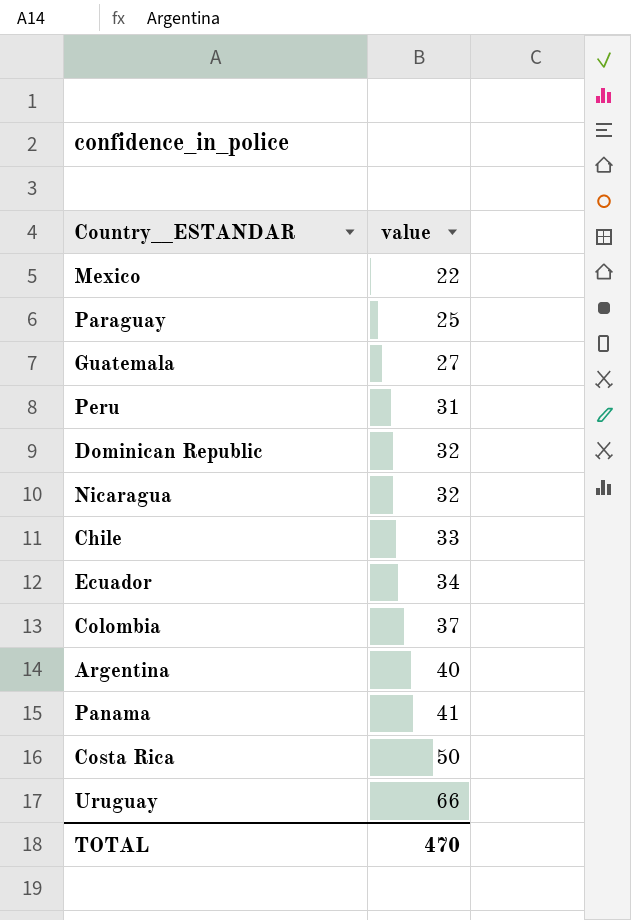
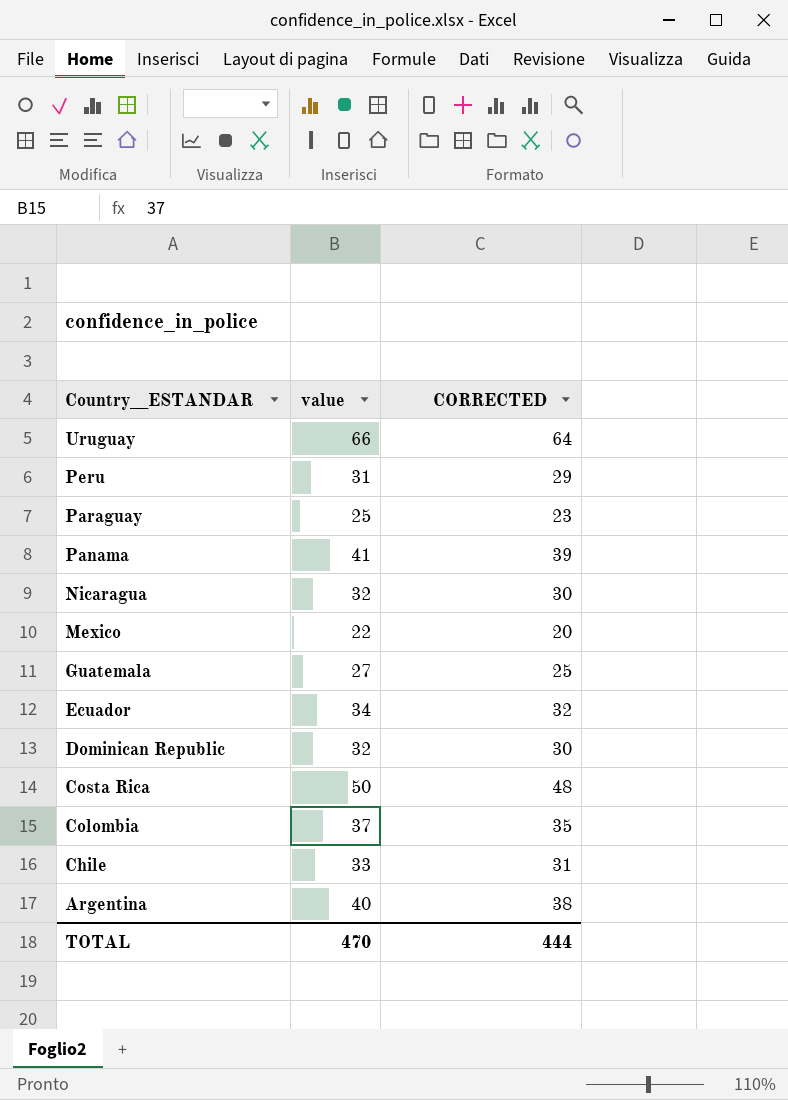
row order: value ascending -> Country__ESTANDAR descending
column CORRECTED | formula: none -> [value] - 2

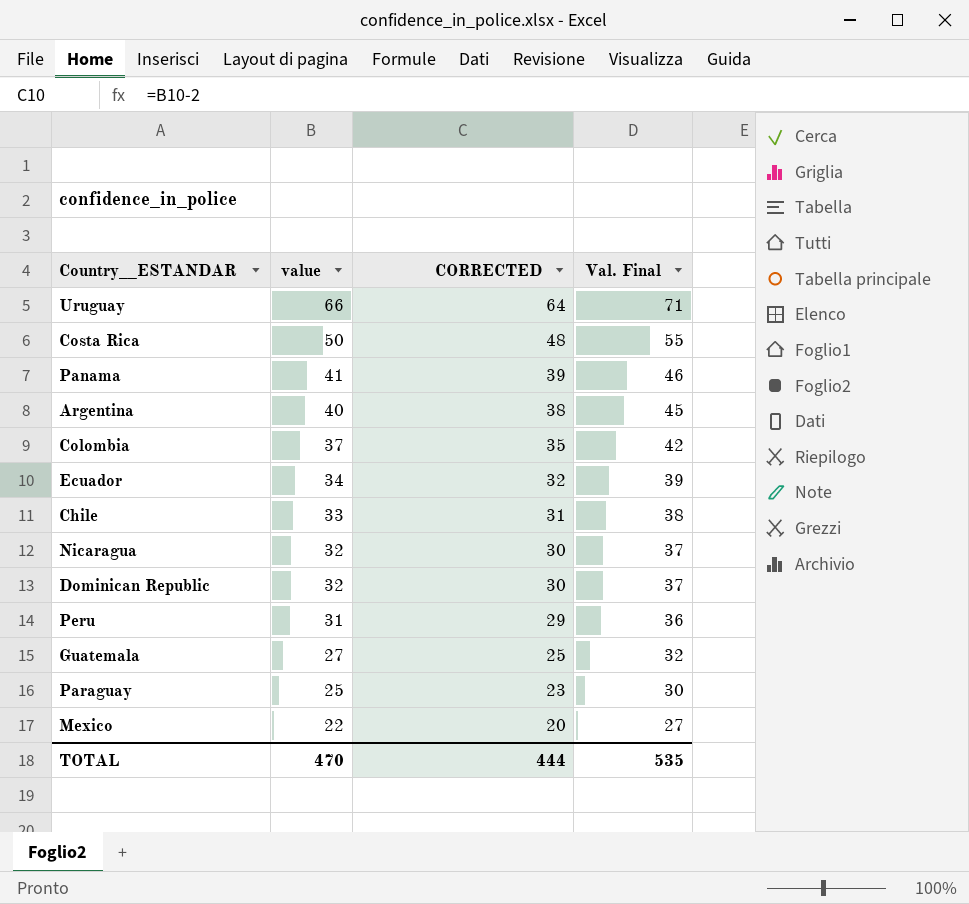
row order: Country__ESTANDAR descending -> value descending
column Val. Final | formula: none -> [value] + 5

